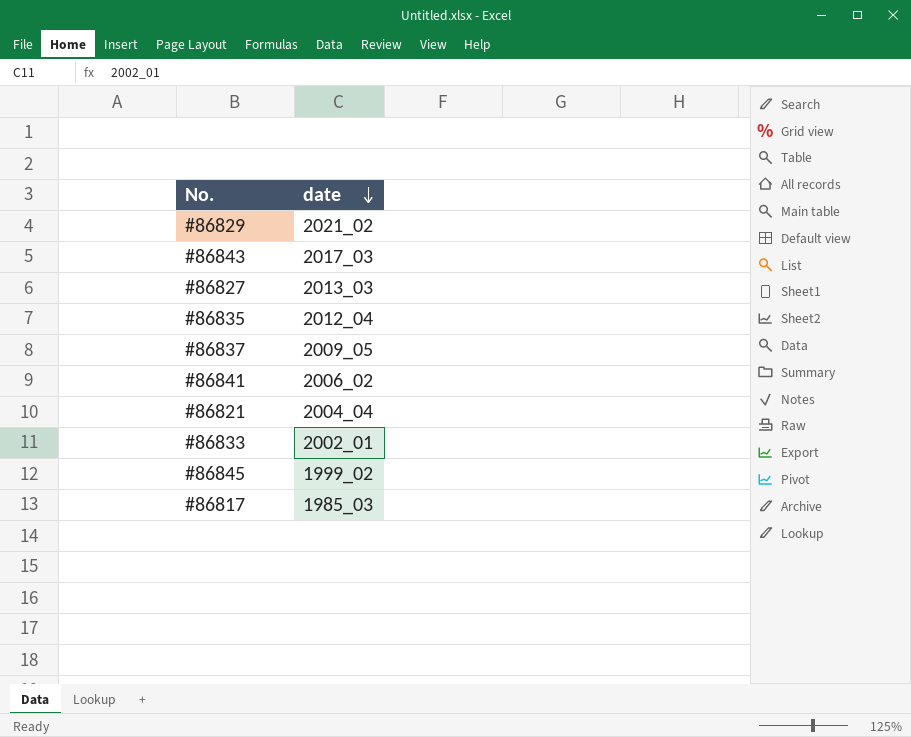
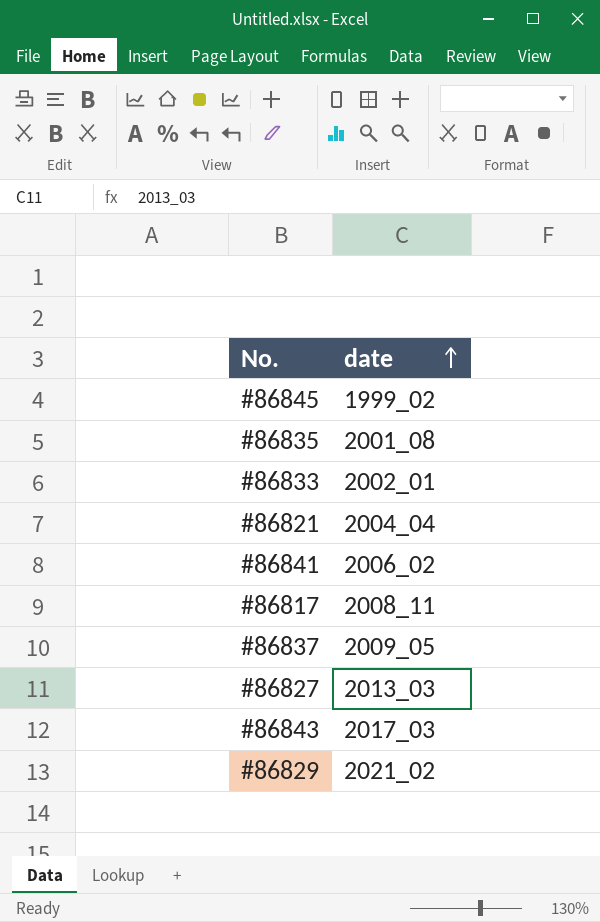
row order: date descending -> date ascending
#86835 | date: 2012_04 -> 2001_08
#86817 | date: 1985_03 -> 2008_11

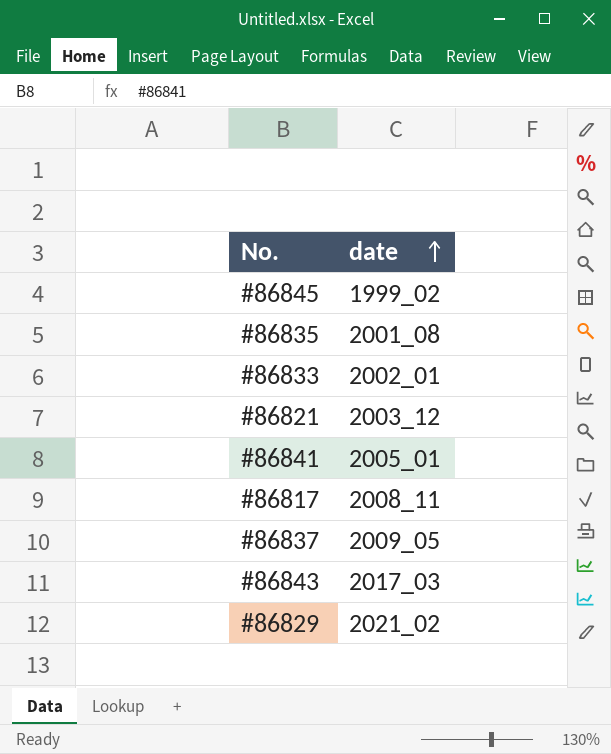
row #86827: 2013_03 -> none
#86821 | date: 2004_04 -> 2003_12
#86841 | date: 2006_02 -> 2005_01

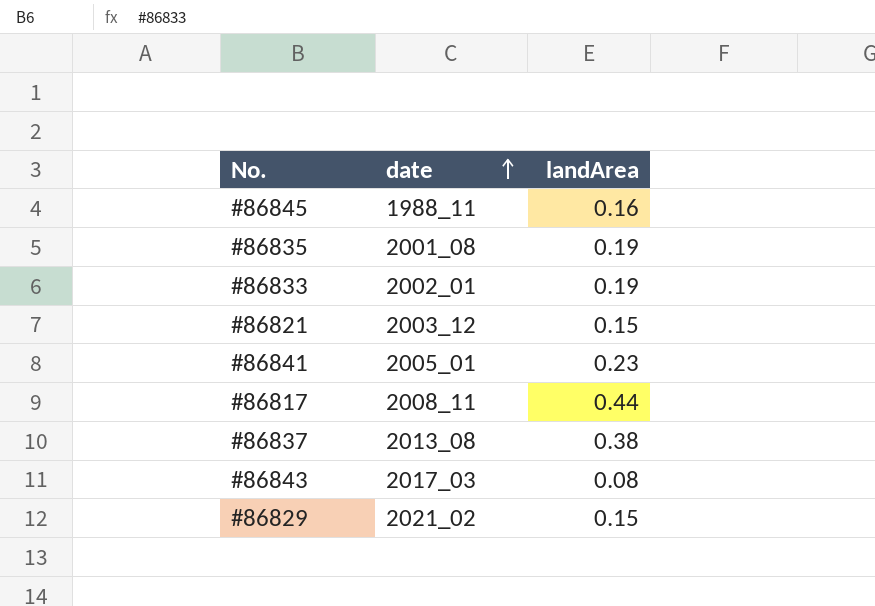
column landArea | position: none -> 3
#86845 | date: 1999_02 -> 1988_11
#86837 | date: 2009_05 -> 2013_08

